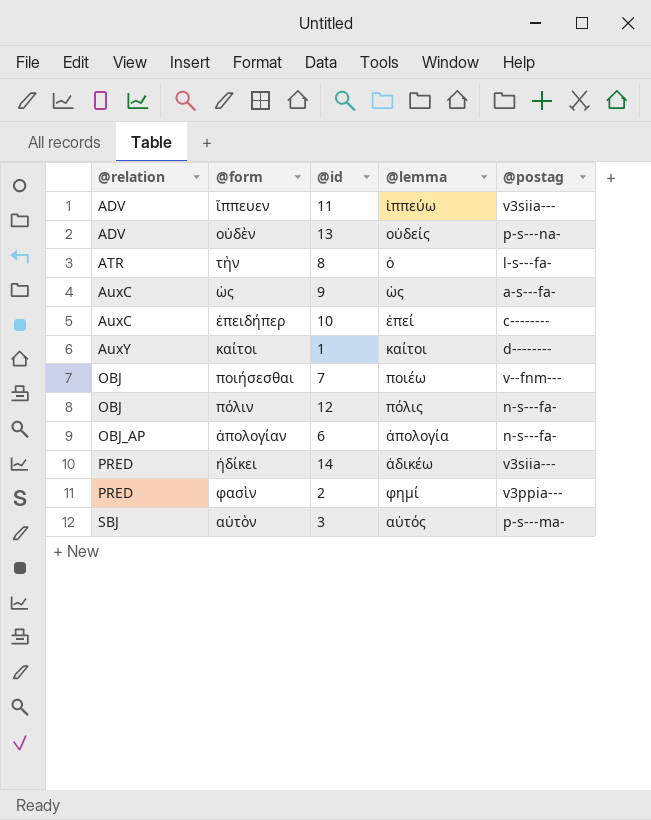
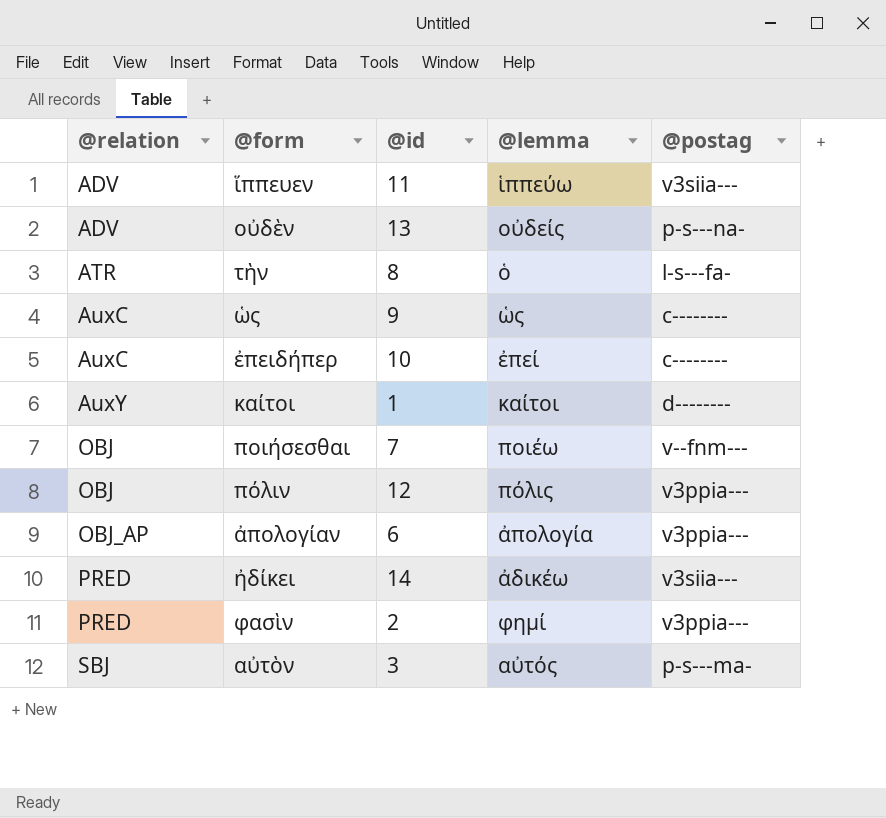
ὡς | @postag: a-s---fa- -> c--------
πόλιν | @postag: n-s---fa- -> v3ppia---
ἀπολογίαν | @postag: n-s---fa- -> v3ppia---

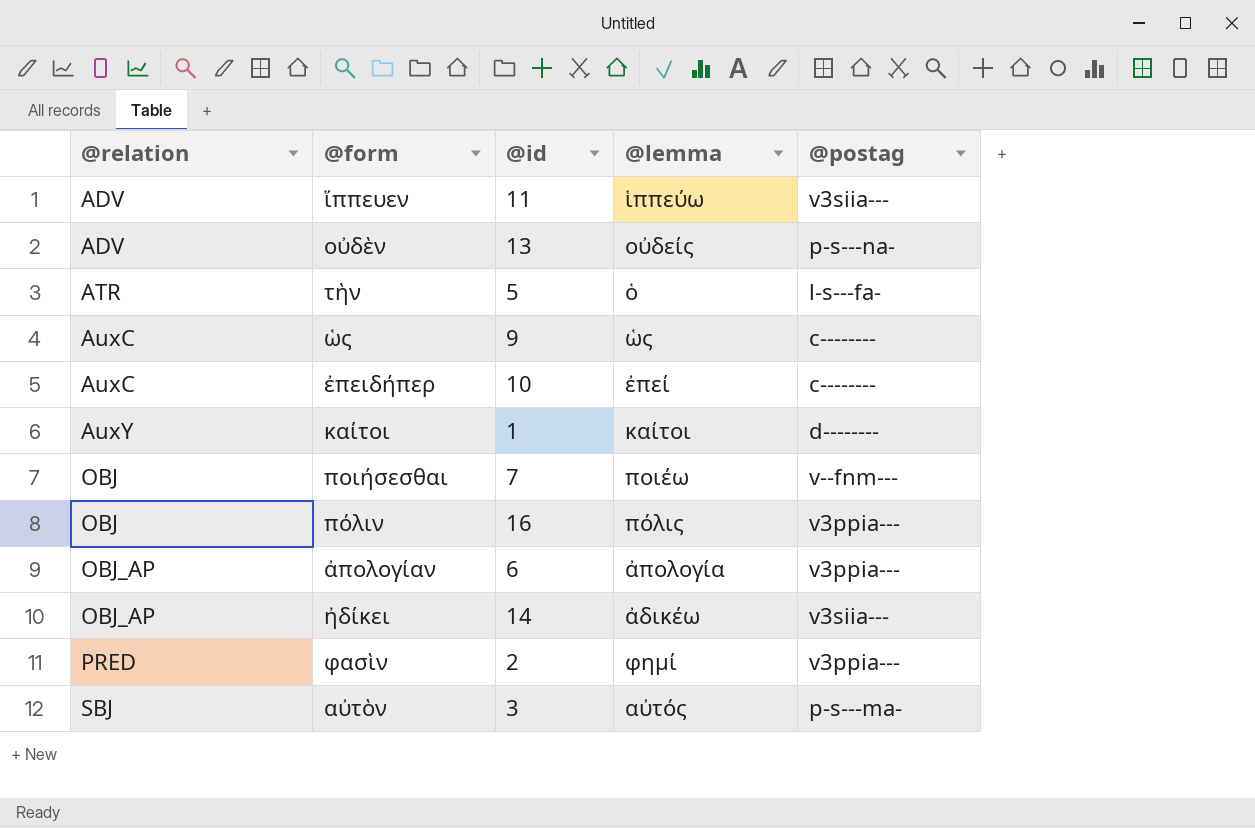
τὴν | @id: 8 -> 5
πόλιν | @id: 12 -> 16
ἠδίκει | @relation: PRED -> OBJ_AP

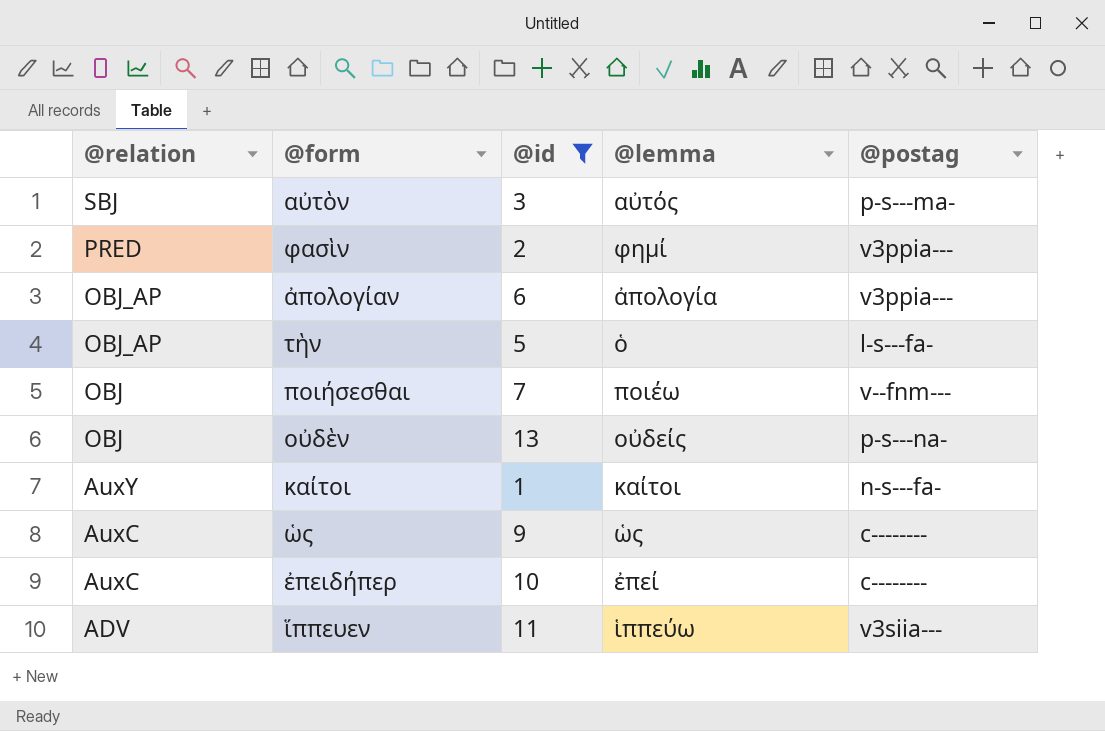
filter: none -> @id <= 13
row order: @relation ascending -> @relation descending
τὴν | @relation: ATR -> OBJ_AP
οὐδὲν | @relation: ADV -> OBJ
καίτοι | @postag: d-------- -> n-s---fa-

